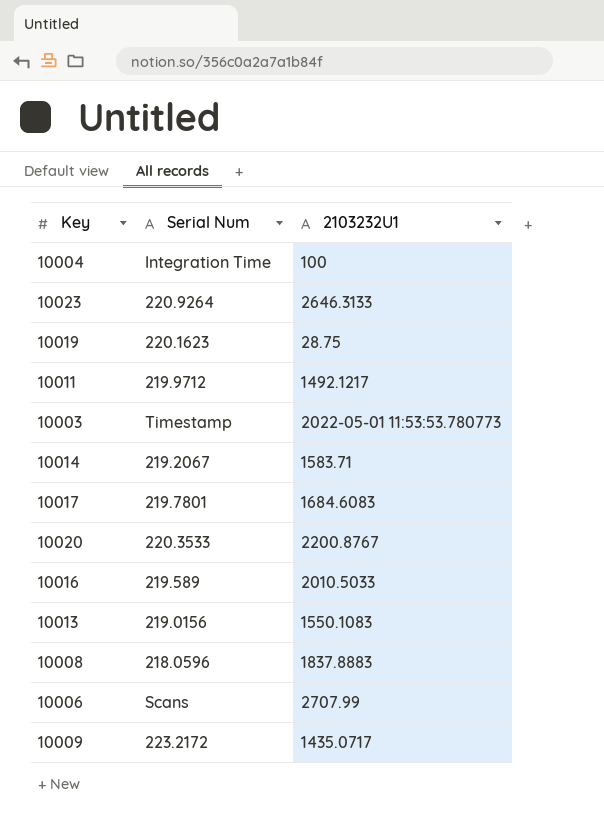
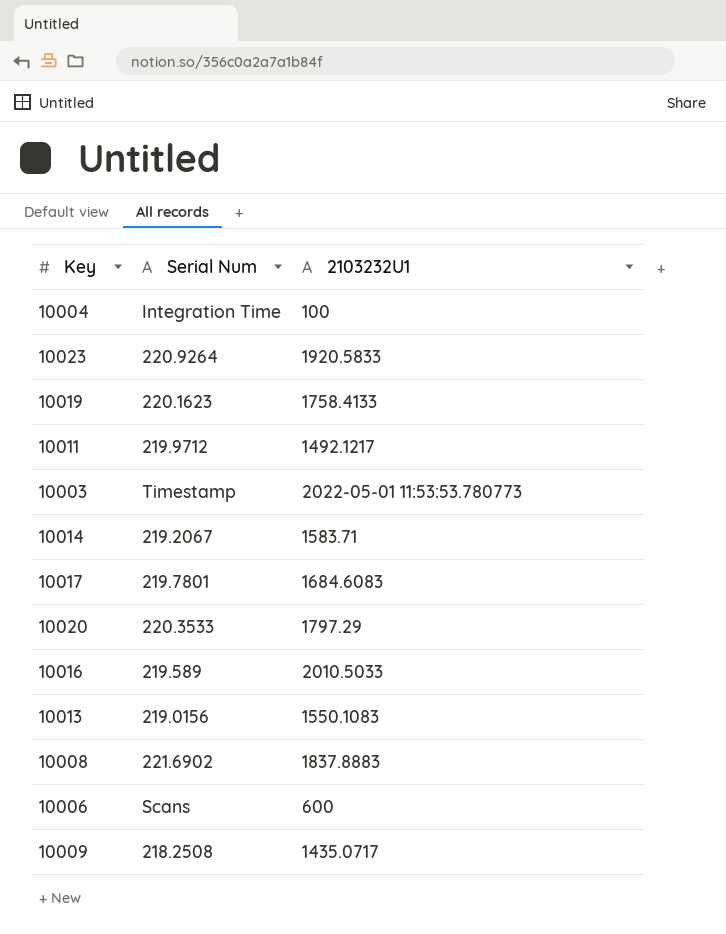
10023 | 2103232U1: 2646.3133 -> 1920.5833
10019 | 2103232U1: 28.75 -> 1758.4133
10020 | 2103232U1: 2200.8767 -> 1797.29
10008 | Serial Num: 218.0596 -> 221.6902
10006 | 2103232U1: 2707.99 -> 600
10009 | Serial Num: 223.2172 -> 218.2508

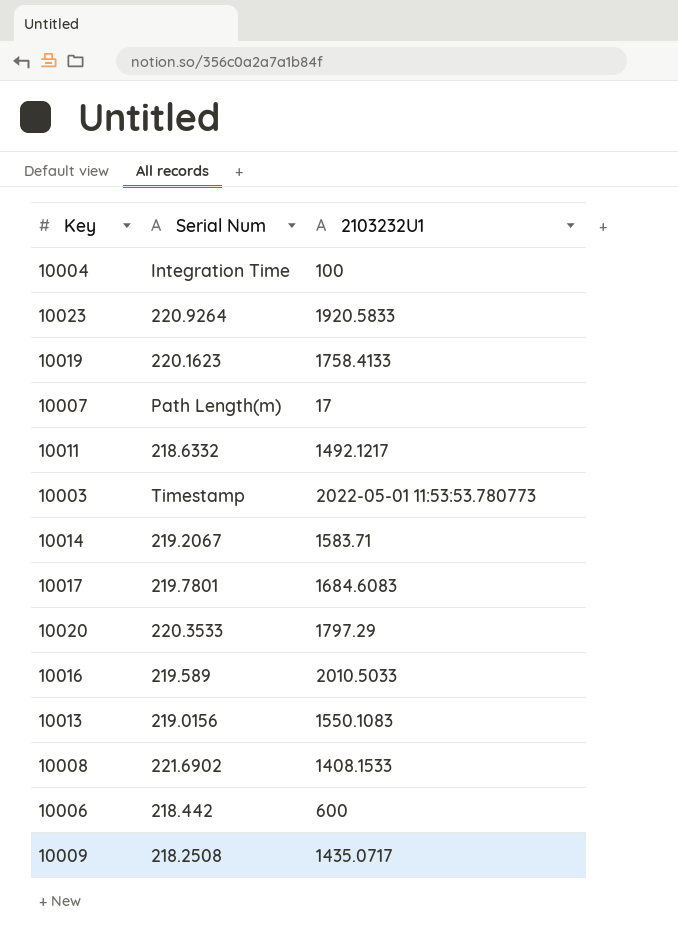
row 10007: none -> Path Length(m) | 17
10011 | Serial Num: 219.9712 -> 218.6332
10008 | 2103232U1: 1837.8883 -> 1408.1533
10006 | Serial Num: Scans -> 218.442

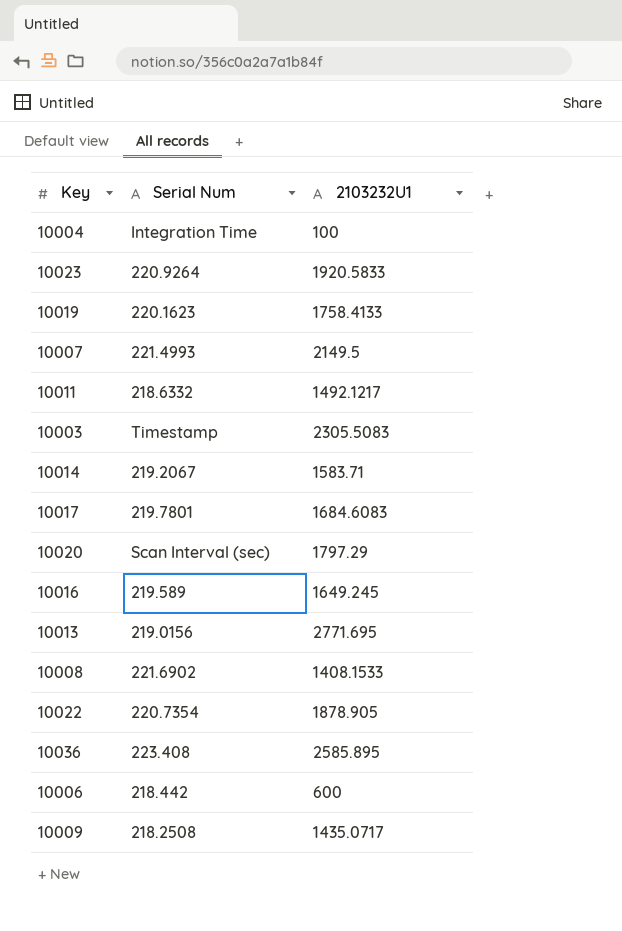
10007 | Serial Num: Path Length(m) -> 221.4993
10007 | 2103232U1: 17 -> 2149.5
10003 | 2103232U1: 2022-05-01 11:53:53.780773 -> 2305.5083
10020 | Serial Num: 220.3533 -> Scan Interval (sec)
10016 | 2103232U1: 2010.5033 -> 1649.245
10013 | 2103232U1: 1550.1083 -> 2771.695
row 10022: none -> 220.7354 | 1878.905
row 10036: none -> 223.408 | 2585.895

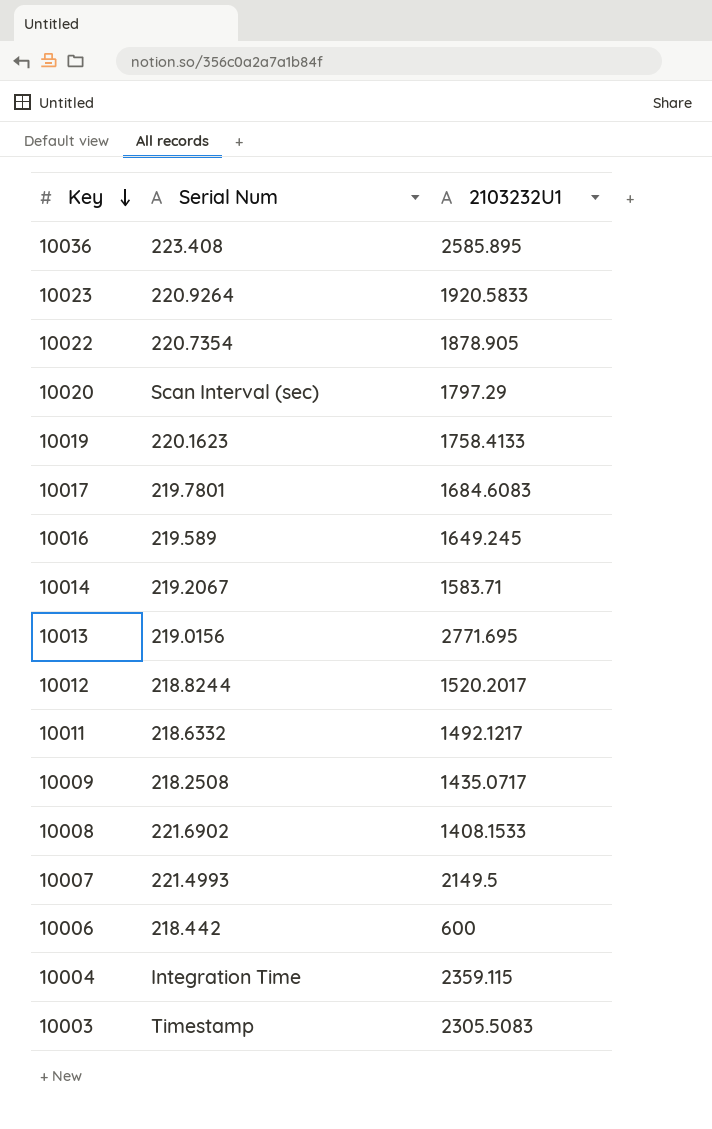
row order: none -> Key descending
row 10012: none -> 218.8244 | 1520.2017
10004 | 2103232U1: 100 -> 2359.115

